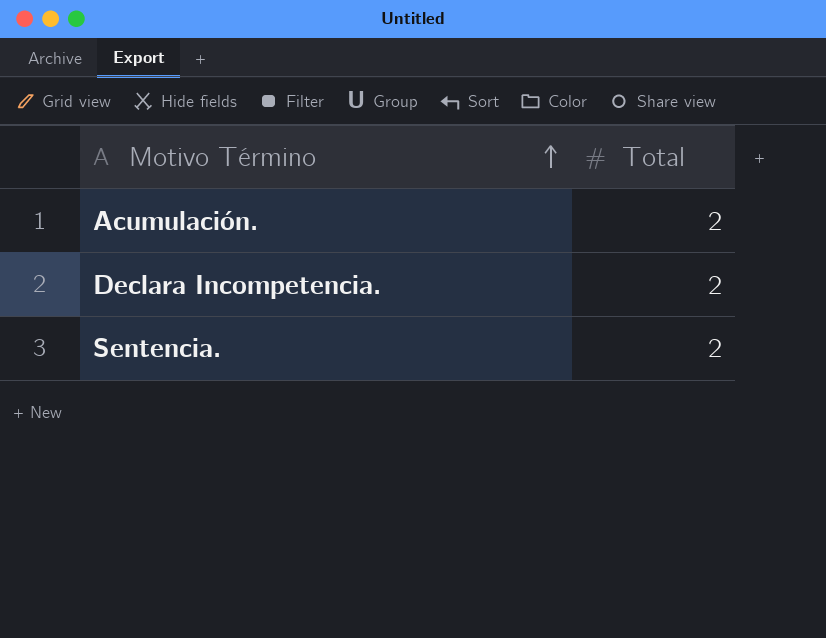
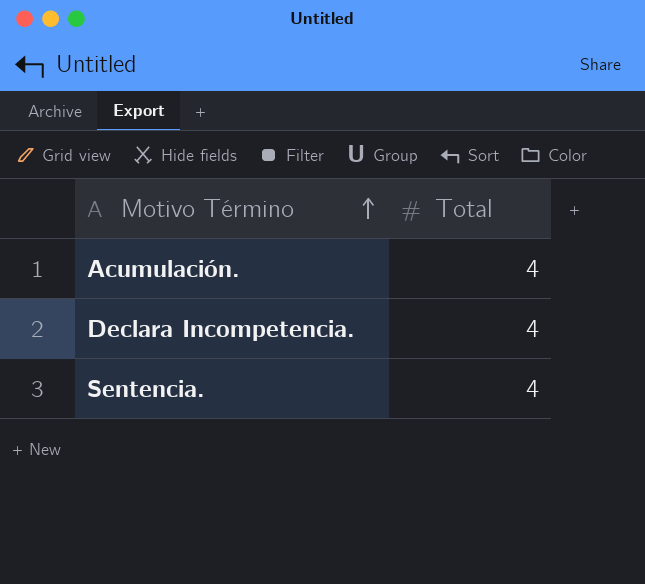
Acumulación. | Total: 2 -> 4
Declara Incompetencia. | Total: 2 -> 4
Sentencia. | Total: 2 -> 4

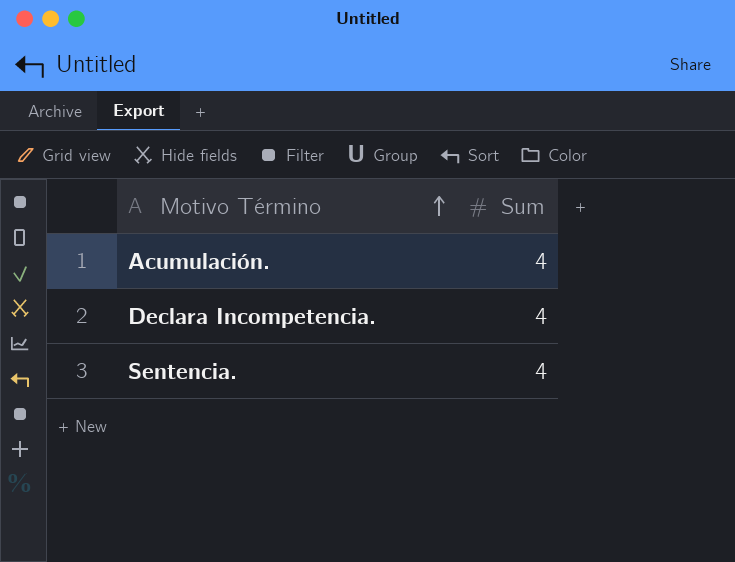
column name: Total -> Sum

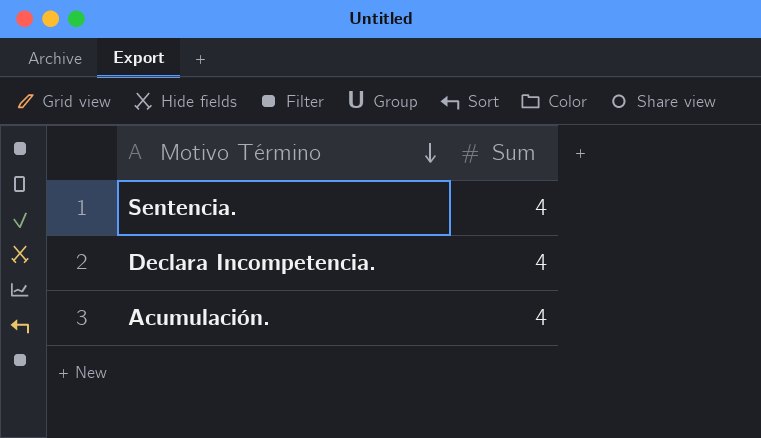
row order: Motivo Término ascending -> Motivo Término descending

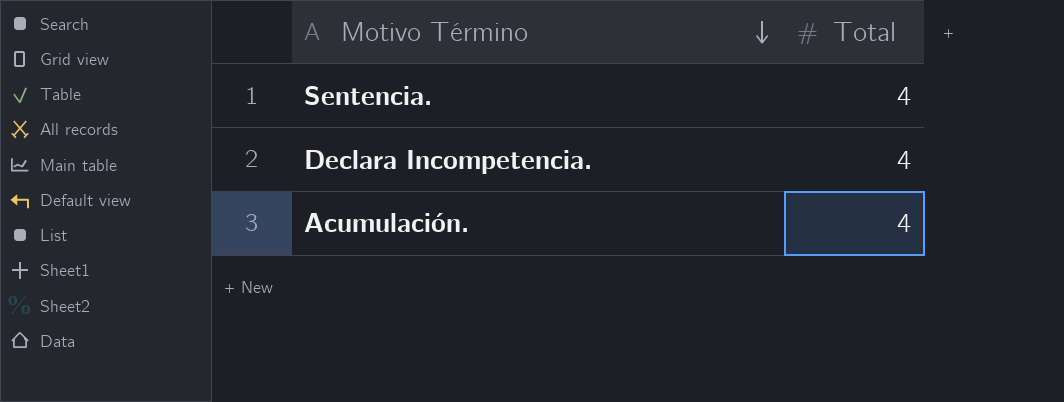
column name: Sum -> Total

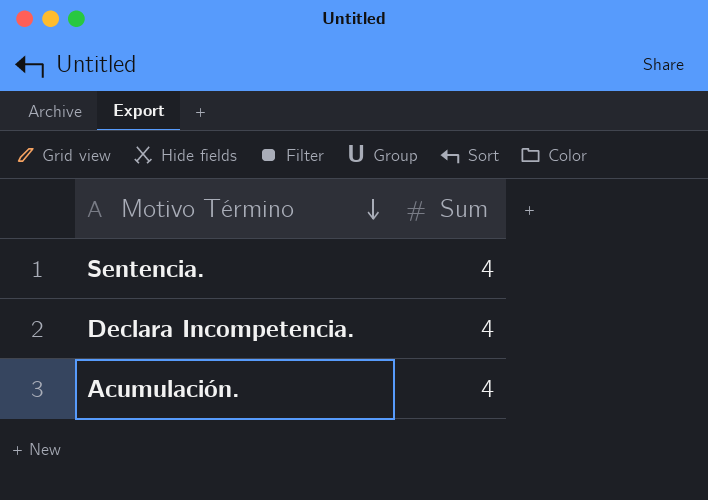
column name: Total -> Sum

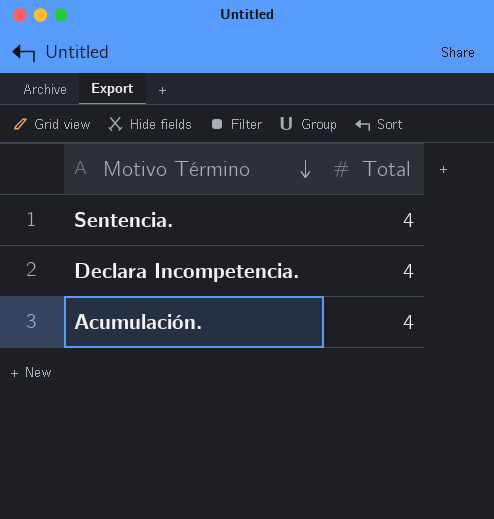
column name: Sum -> Total

